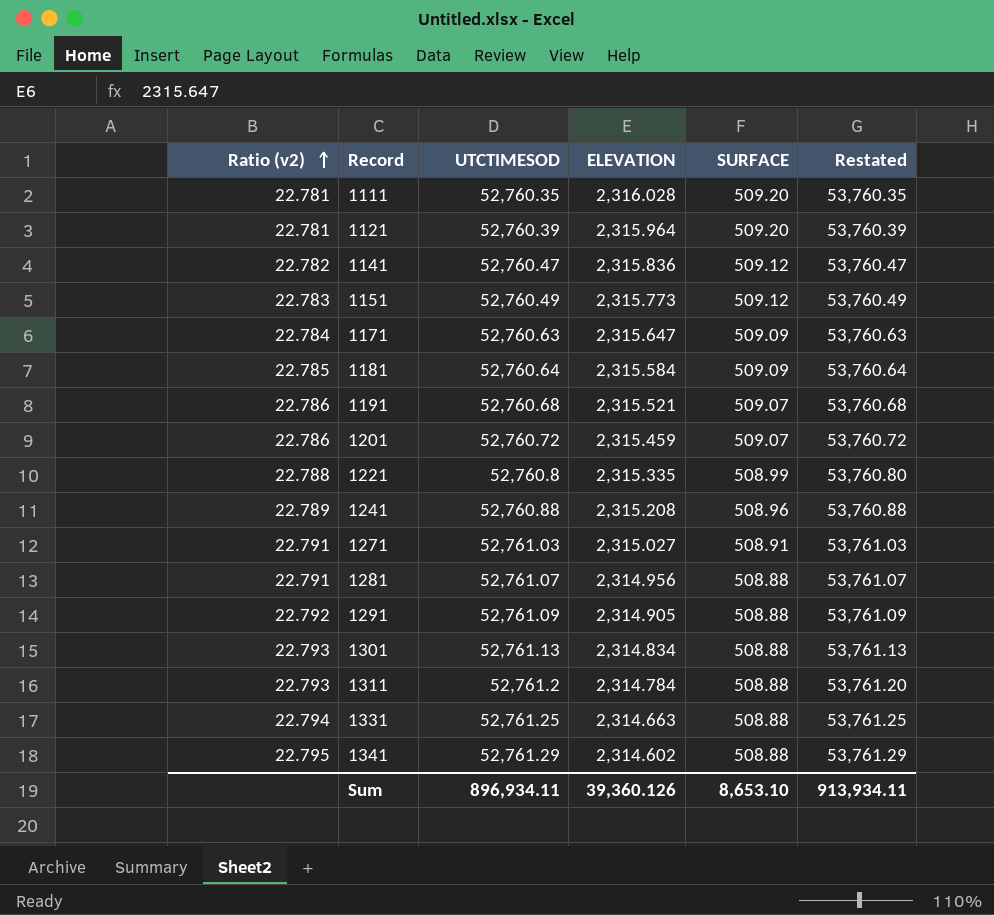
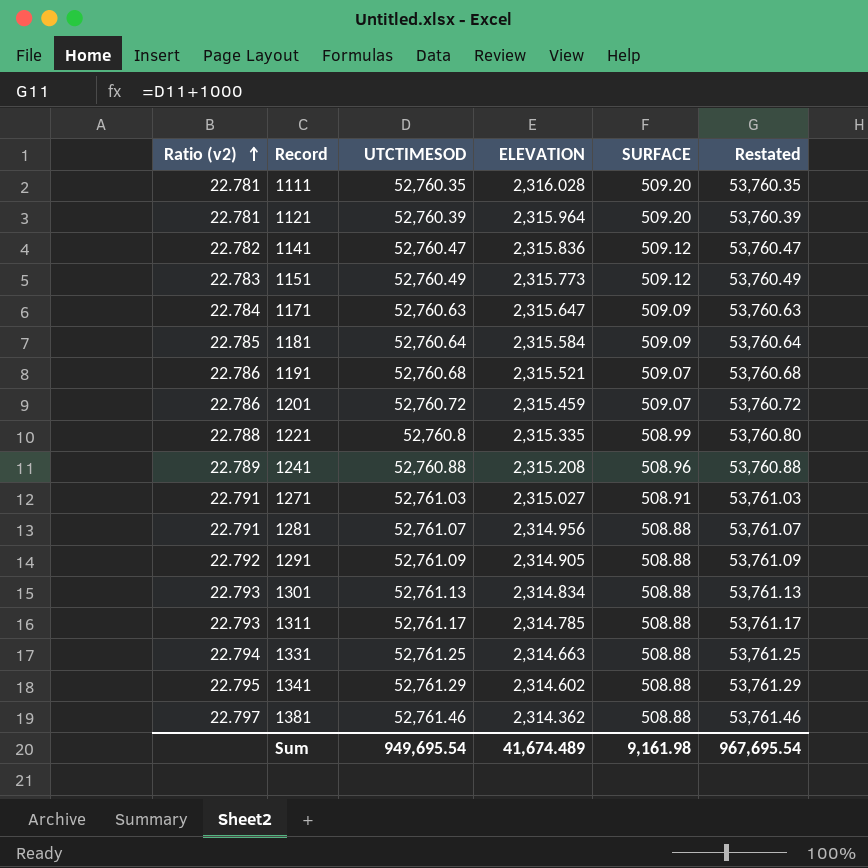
1311 | UTCTIMESOD: 52,761.2 -> 52,761.17
1311 | ELEVATION: 2,314.784 -> 2,314.785
1311 | Restated: 53,761.20 -> 53,761.17
row 1381: none -> 22.797 | 52,761.46 | 2,314.362 | 508.88 | 53,761.46
Sum | UTCTIMESOD: 896,934.11 -> 949,695.54
Sum | ELEVATION: 39,360.126 -> 41,674.489
Sum | SURFACE: 8,653.10 -> 9,161.98
Sum | Restated: 913,934.11 -> 967,695.54

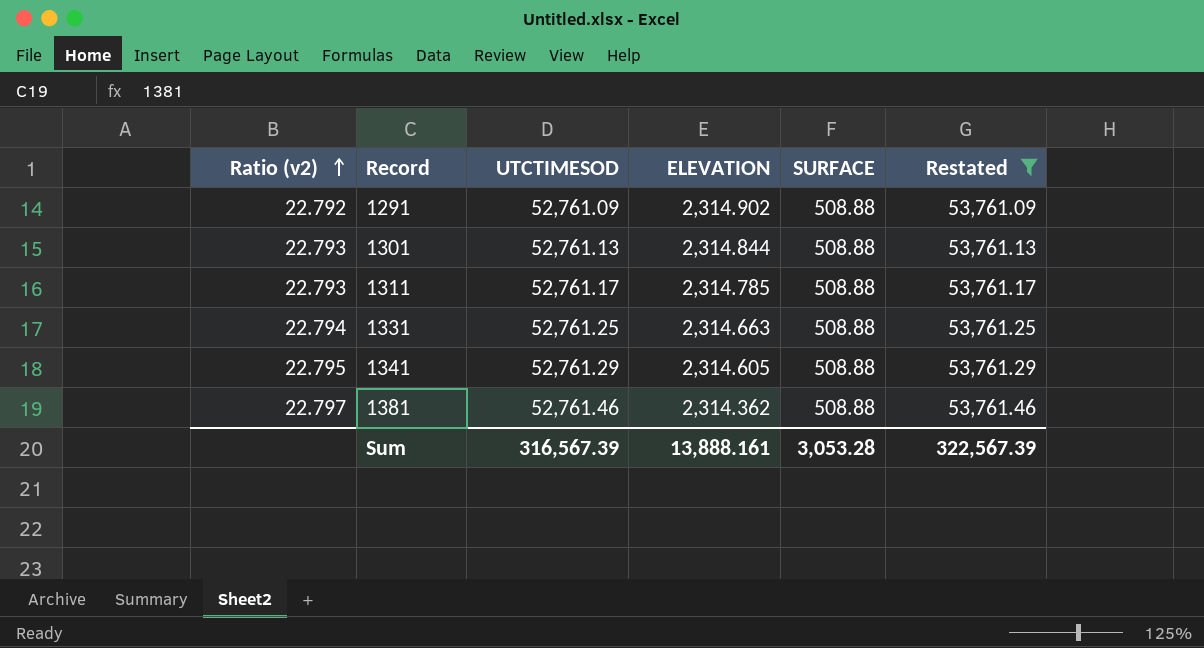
filter: none -> Restated >= 53,761.09
1291 | ELEVATION: 2,314.905 -> 2,314.902
1301 | ELEVATION: 2,314.834 -> 2,314.844
1341 | ELEVATION: 2,314.602 -> 2,314.605
Sum | UTCTIMESOD: 949,695.54 -> 316,567.39
Sum | ELEVATION: 41,674.489 -> 13,888.161
Sum | SURFACE: 9,161.98 -> 3,053.28
Sum | Restated: 967,695.54 -> 322,567.39

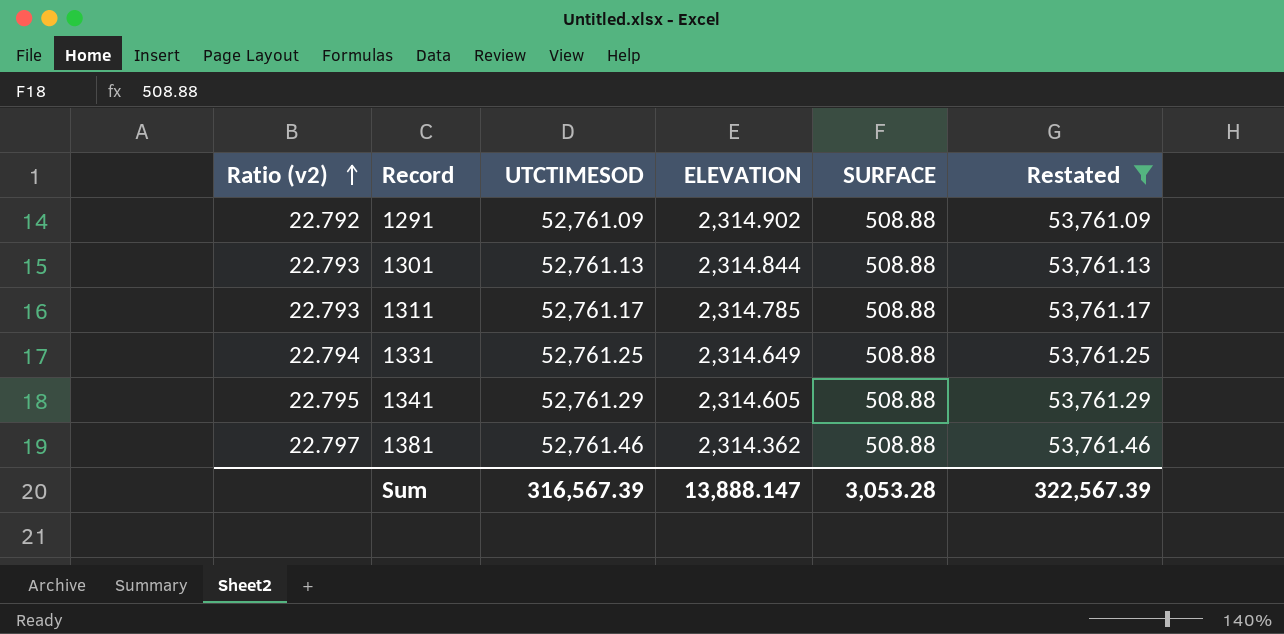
1331 | ELEVATION: 2,314.663 -> 2,314.649
Sum | ELEVATION: 13,888.161 -> 13,888.147

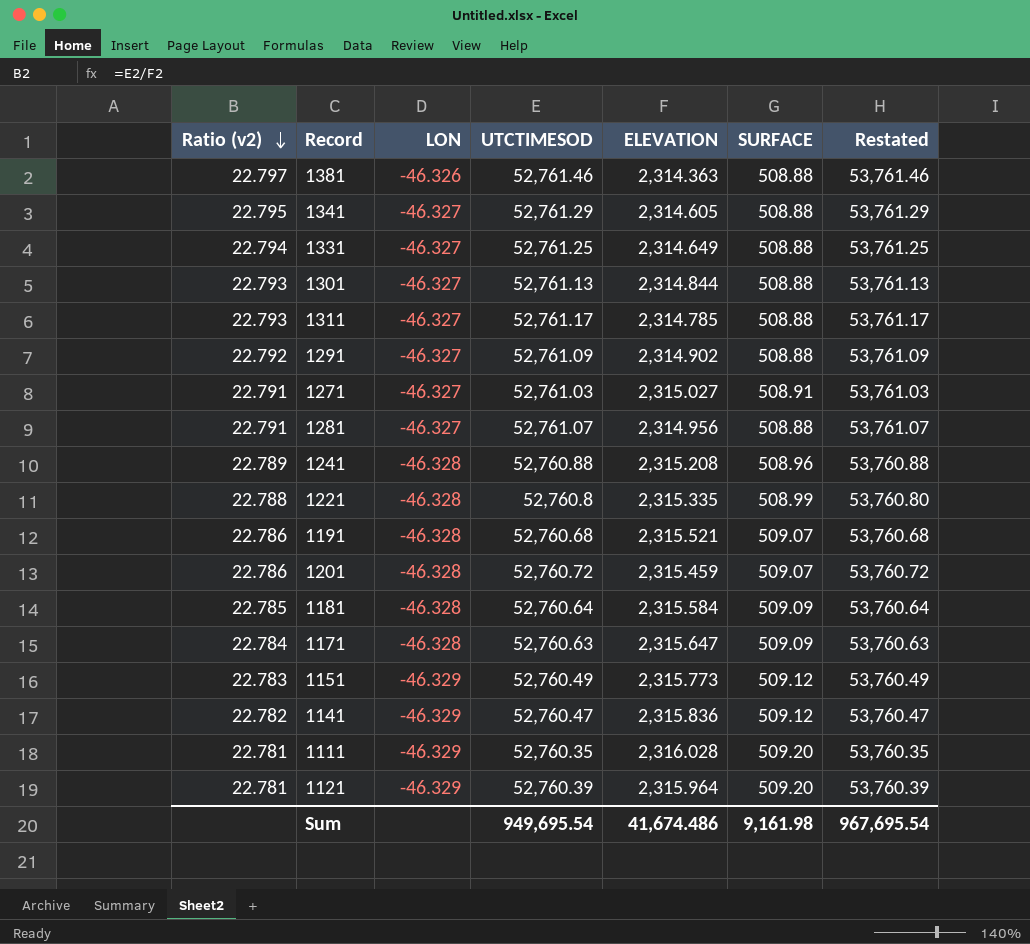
filter: Restated >= 53,761.09 -> none
row order: Ratio (v2) ascending -> Ratio (v2) descending
column LON | position: none -> 3
1381 | ELEVATION: 2,314.362 -> 2,314.363
Sum | UTCTIMESOD: 316,567.39 -> 949,695.54
Sum | ELEVATION: 13,888.147 -> 41,674.486
Sum | SURFACE: 3,053.28 -> 9,161.98
Sum | Restated: 322,567.39 -> 967,695.54

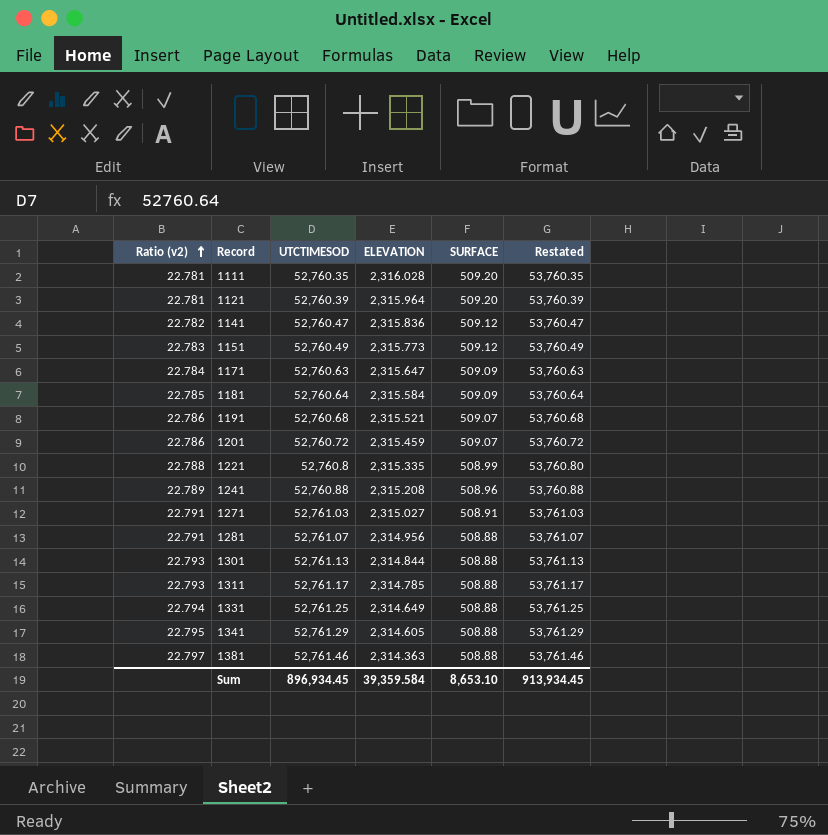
row order: Ratio (v2) descending -> Ratio (v2) ascending
column LON | position: 3 -> none
row 1291: 22.792 | -46.327 | 52,761.09 | 2,314.902 | 508.88 | 53,761.09 -> none
Sum | UTCTIMESOD: 949,695.54 -> 896,934.45
Sum | ELEVATION: 41,674.486 -> 39,359.584
Sum | SURFACE: 9,161.98 -> 8,653.10
Sum | Restated: 967,695.54 -> 913,934.45

